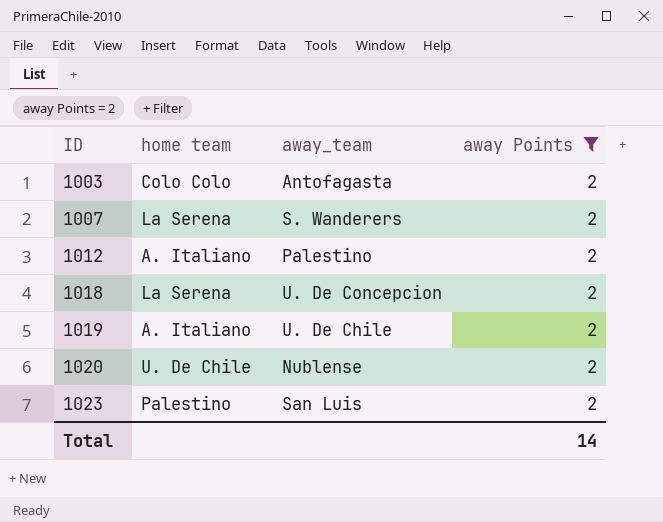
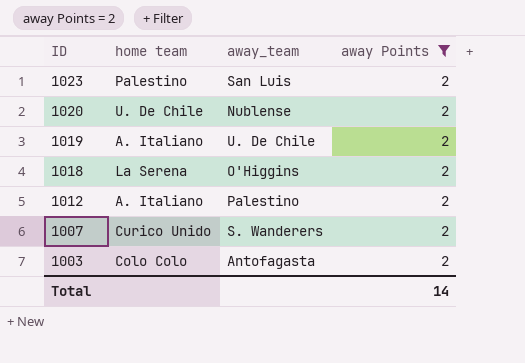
row order: ID ascending -> ID descending
1018 | away_team: U. De Concepcion -> O'Higgins
1007 | home team: La Serena -> Curico Unido

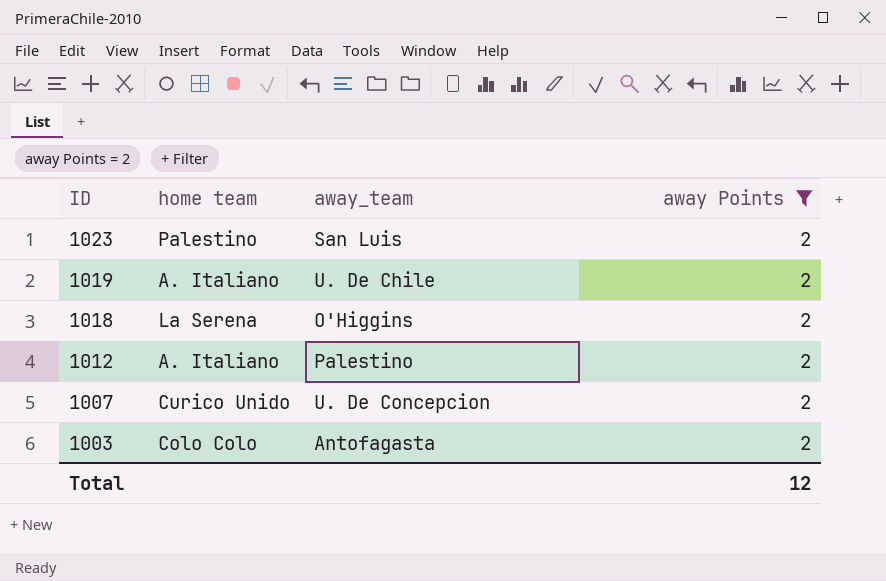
row 1020: U. De Chile | Nublense | 2 -> none
1007 | away_team: S. Wanderers -> U. De Concepcion
Total | away Points: 14 -> 12

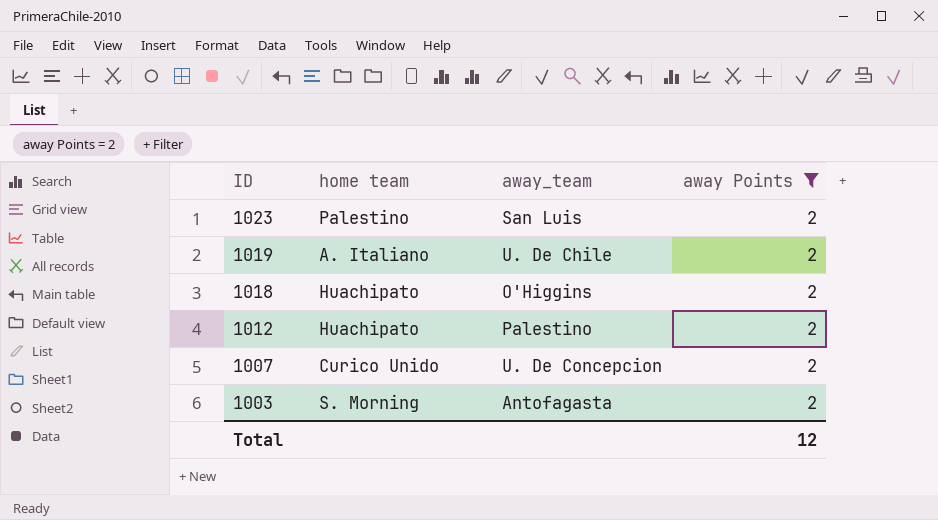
1018 | home team: La Serena -> Huachipato
1012 | home team: A. Italiano -> Huachipato
1003 | home team: Colo Colo -> S. Morning

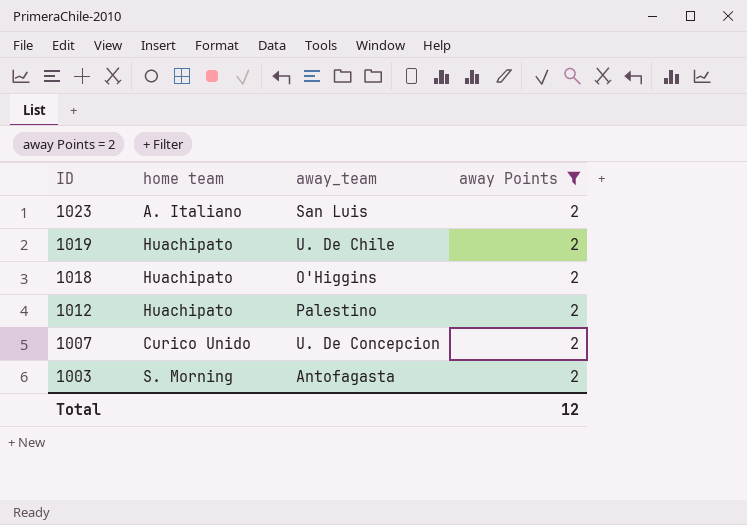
1023 | home team: Palestino -> A. Italiano
1019 | home team: A. Italiano -> Huachipato

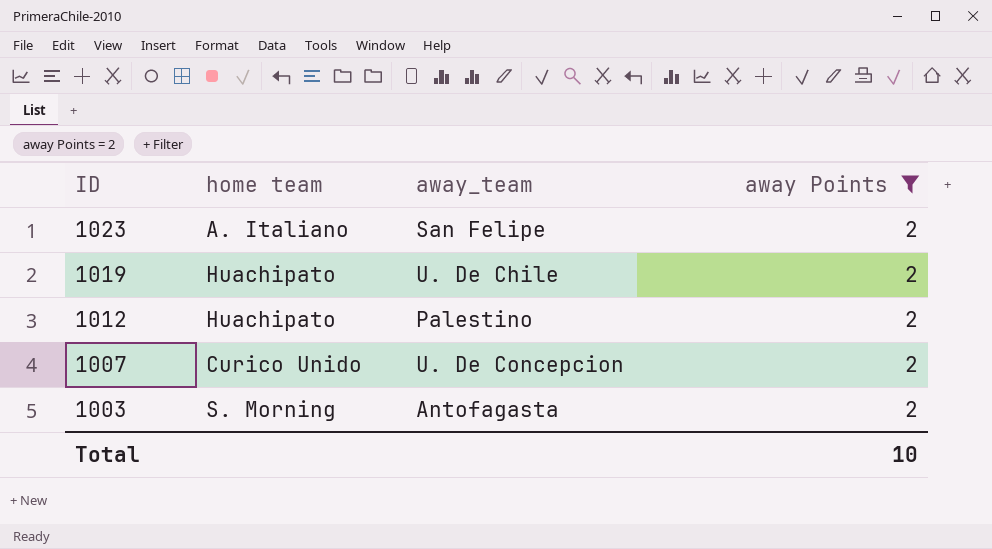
row 1018: Huachipato | O'Higgins | 2 -> none
1023 | away_team: San Luis -> San Felipe
Total | away Points: 12 -> 10

